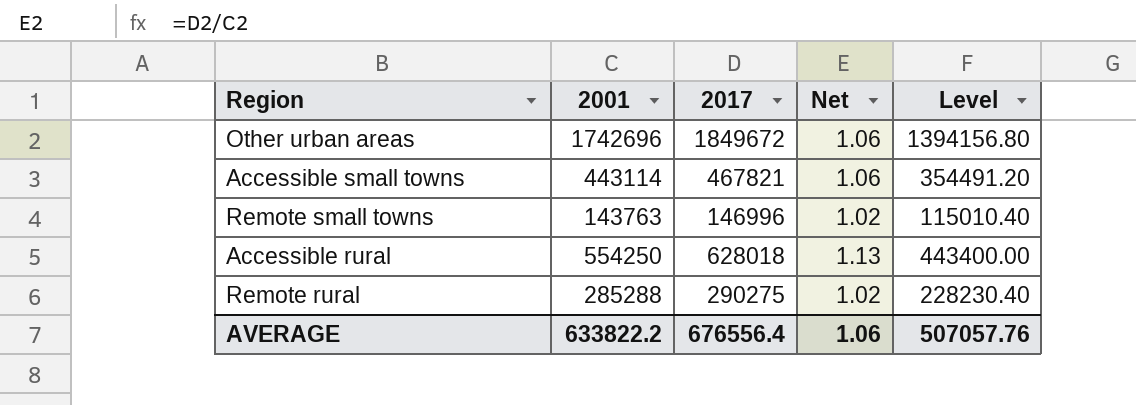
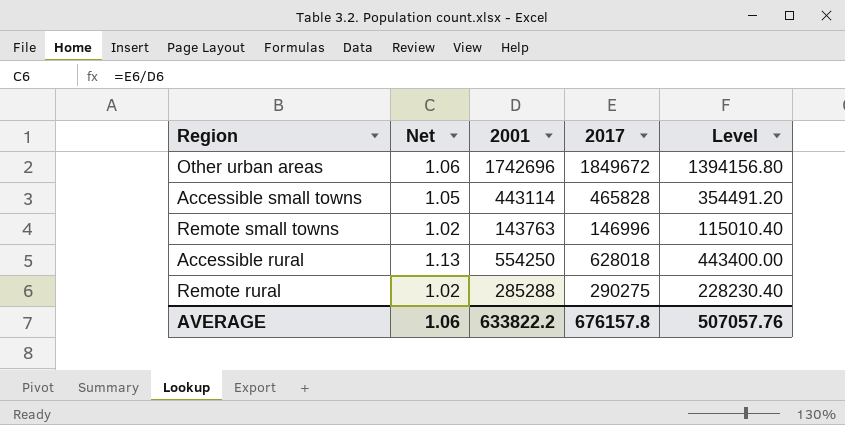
column Net | position: 4 -> 2
Accessible small towns | Net: 1.06 -> 1.05
Accessible small towns | 2017: 467821 -> 465828
AVERAGE | 2017: 676556.4 -> 676157.8

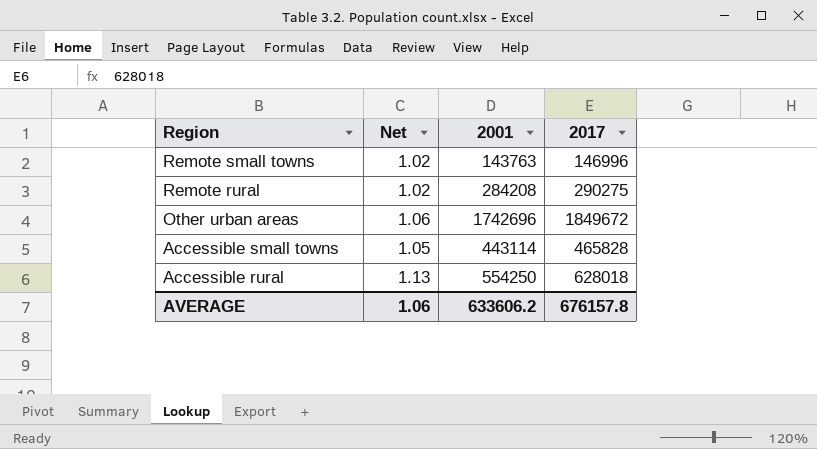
row order: none -> Region descending
column Level | formula: [2001] * 0.8 -> none
Remote rural | 2001: 285288 -> 284208
AVERAGE | 2001: 633822.2 -> 633606.2

